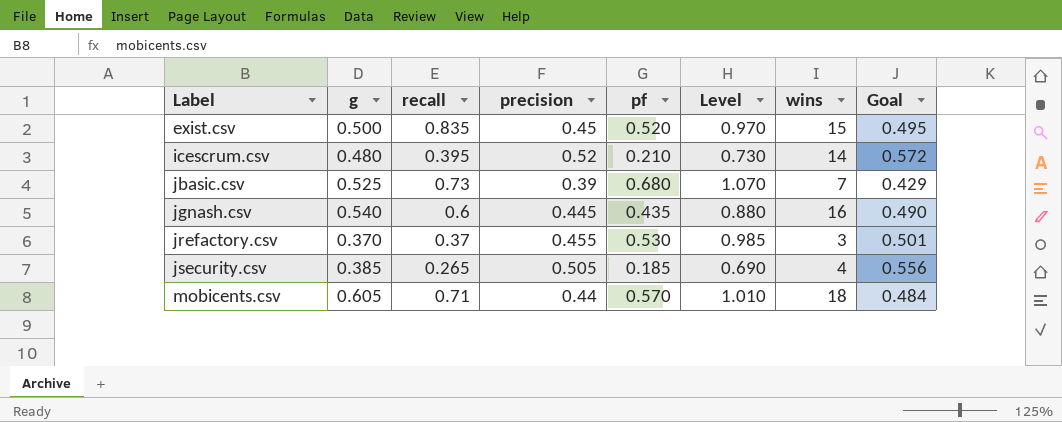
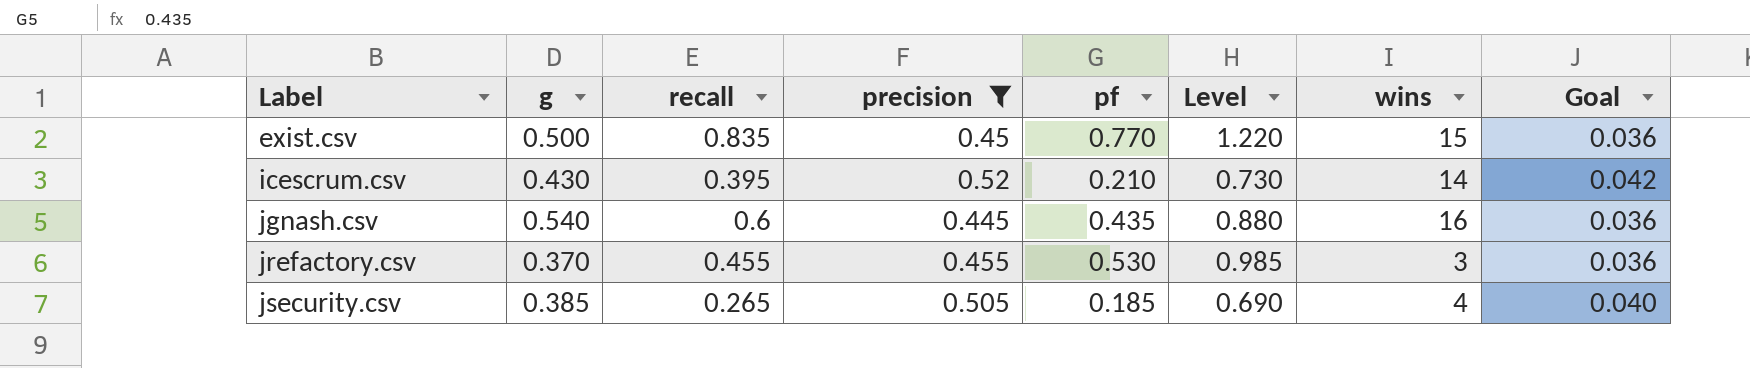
filter: none -> precision >= 0.445
column Goal | formula: [precision] * 1.1 -> [precision] * 0.08
exist.csv | pf: 0.520 -> 0.770
exist.csv | Level: 0.970 -> 1.220
icescrum.csv | g: 0.480 -> 0.430
jrefactory.csv | recall: 0.37 -> 0.455

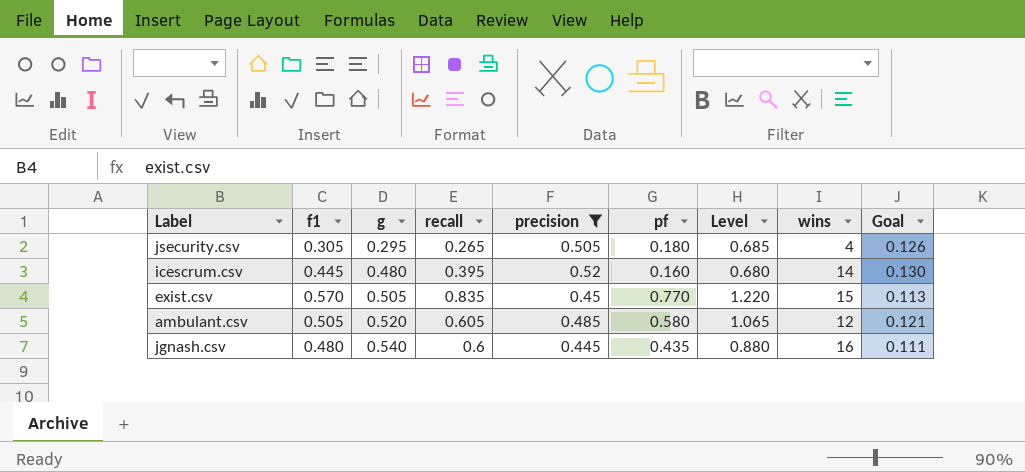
row order: Label ascending -> g ascending
column f1 | position: none -> 2
column Goal | formula: [precision] * 0.08 -> [precision] * 0.25
row jrefactory.csv: 0.370 | 0.455 | 0.455 | 0.530 | 0.985 | 3 | 0.036 -> none
jsecurity.csv | g: 0.385 -> 0.295
jsecurity.csv | pf: 0.185 -> 0.180
jsecurity.csv | Level: 0.690 -> 0.685
icescrum.csv | g: 0.430 -> 0.480
icescrum.csv | pf: 0.210 -> 0.160
icescrum.csv | Level: 0.730 -> 0.680
exist.csv | g: 0.500 -> 0.505
row ambulant.csv: none -> 0.505 | 0.520 | 0.605 | 0.485 | 0.580 | 1.065 | 12 | 0.121

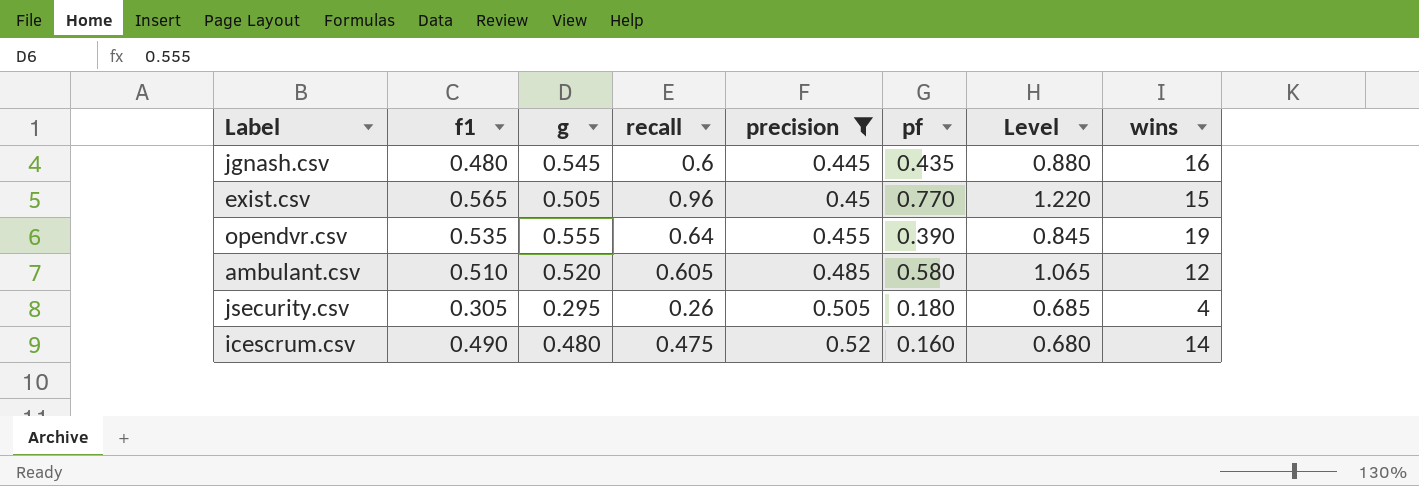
row order: g ascending -> precision ascending
column Goal | formula: [precision] * 0.25 -> none
jgnash.csv | g: 0.540 -> 0.545
exist.csv | f1: 0.570 -> 0.565
exist.csv | recall: 0.835 -> 0.96
row opendvr.csv: none -> 0.535 | 0.555 | 0.64 | 0.455 | 0.390 | 0.845 | 19
ambulant.csv | f1: 0.505 -> 0.510
jsecurity.csv | recall: 0.265 -> 0.26
icescrum.csv | f1: 0.445 -> 0.490
icescrum.csv | recall: 0.395 -> 0.475

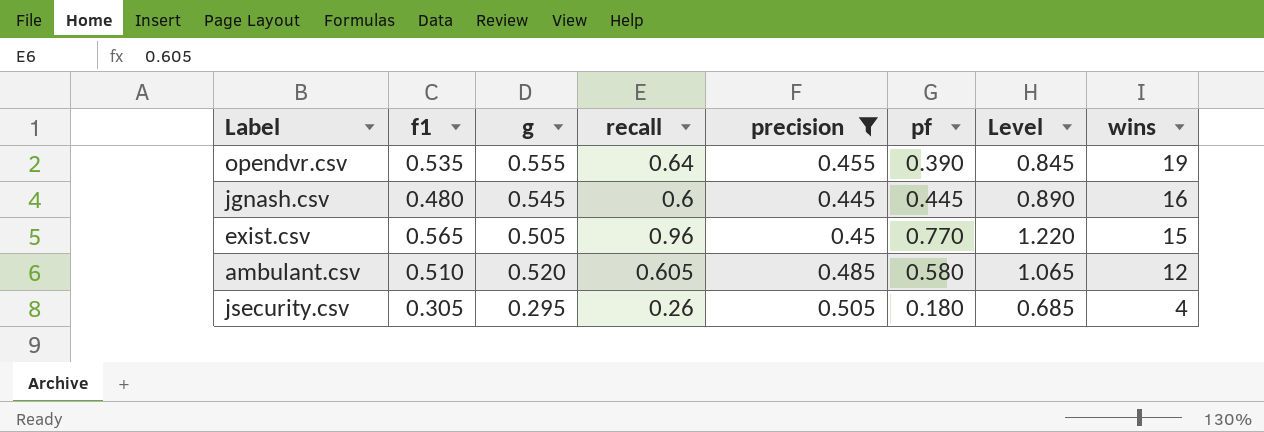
row order: precision ascending -> wins descending
row icescrum.csv: 0.490 | 0.480 | 0.475 | 0.52 | 0.160 | 0.680 | 14 -> none
jgnash.csv | pf: 0.435 -> 0.445
jgnash.csv | Level: 0.880 -> 0.890

